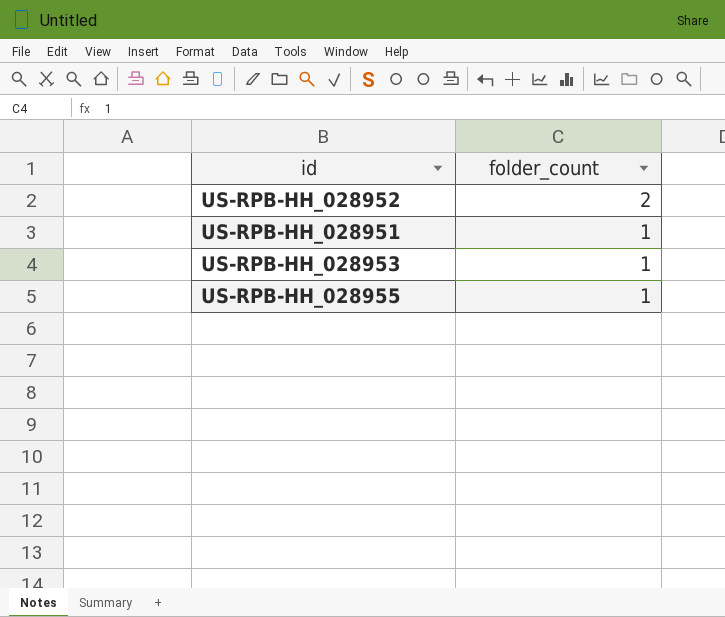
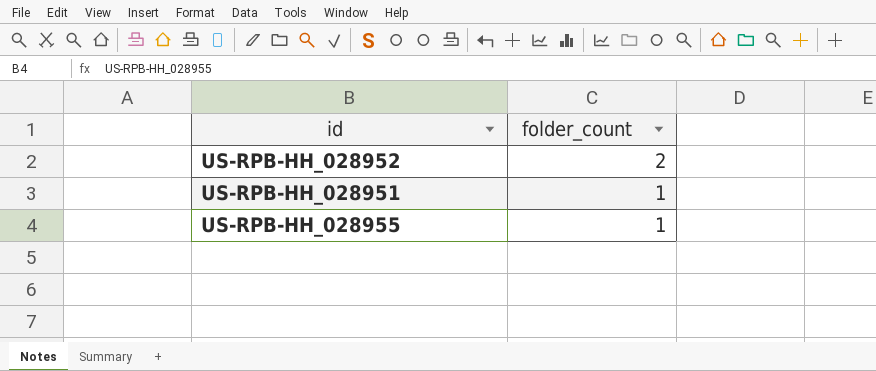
row US-RPB-HH_028953: 1 -> none

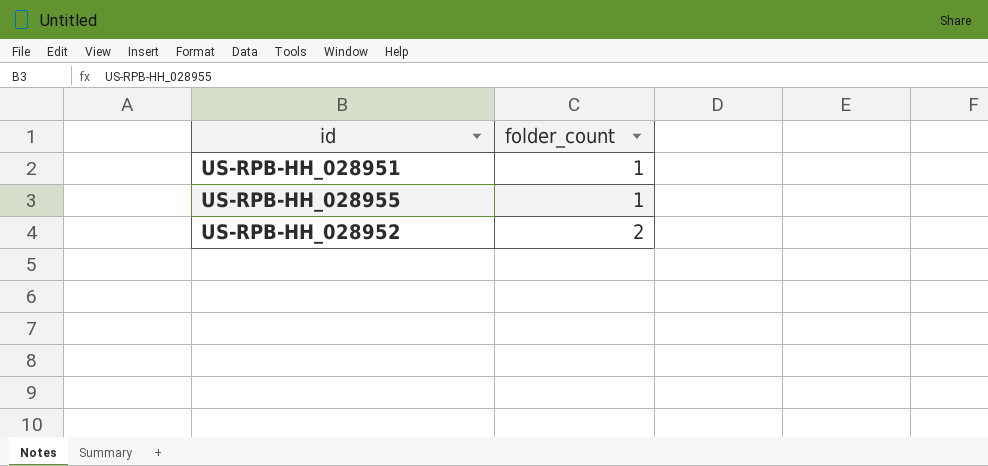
row order: folder_count descending -> folder_count ascending

